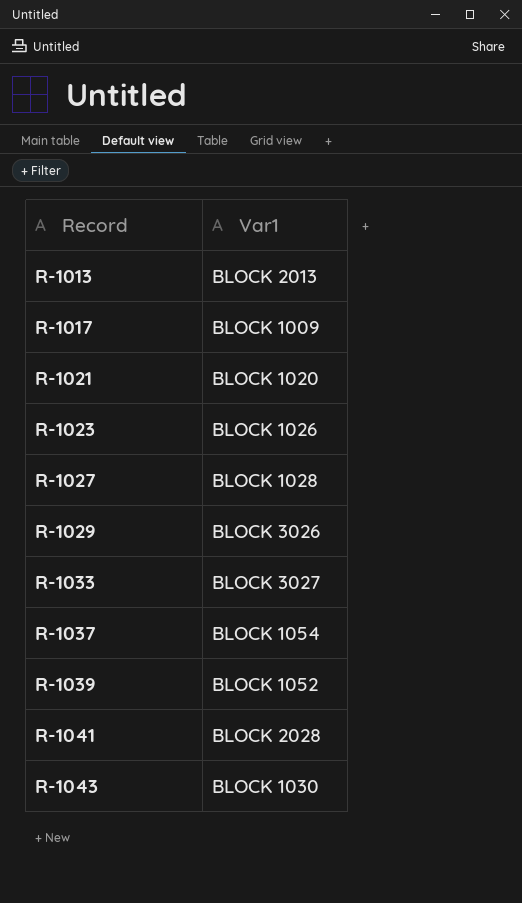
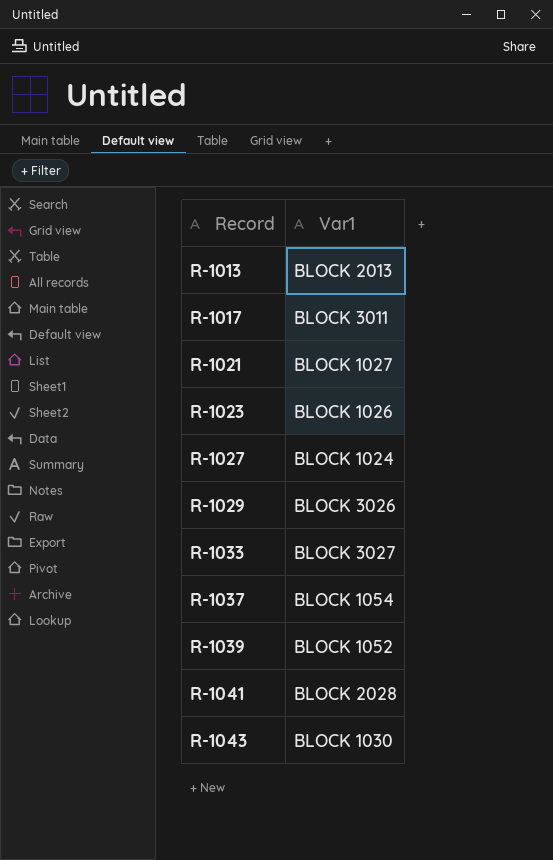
R-1017 | Var1: BLOCK 1009 -> BLOCK 3011
R-1021 | Var1: BLOCK 1020 -> BLOCK 1027
R-1027 | Var1: BLOCK 1028 -> BLOCK 1024

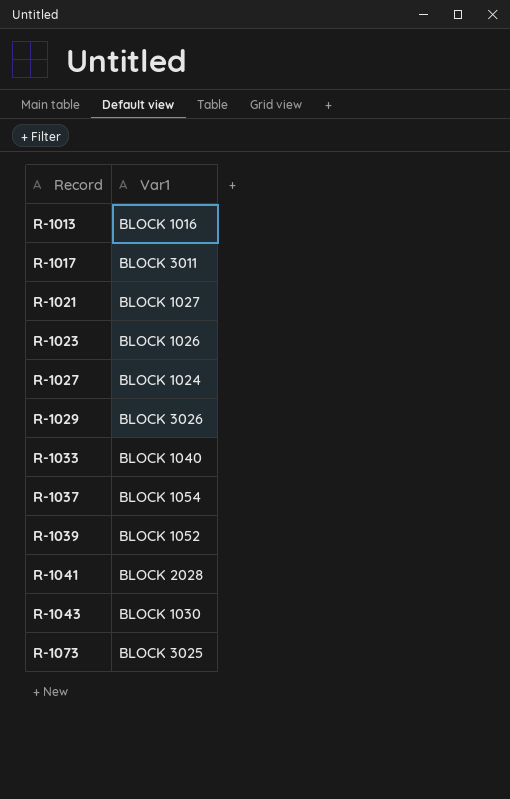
R-1013 | Var1: BLOCK 2013 -> BLOCK 1016
R-1033 | Var1: BLOCK 3027 -> BLOCK 1040
row R-1073: none -> BLOCK 3025

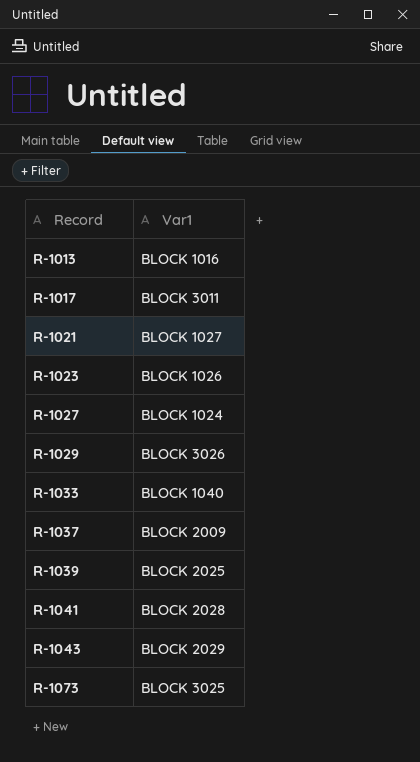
R-1037 | Var1: BLOCK 1054 -> BLOCK 2009
R-1039 | Var1: BLOCK 1052 -> BLOCK 2025
R-1043 | Var1: BLOCK 1030 -> BLOCK 2029

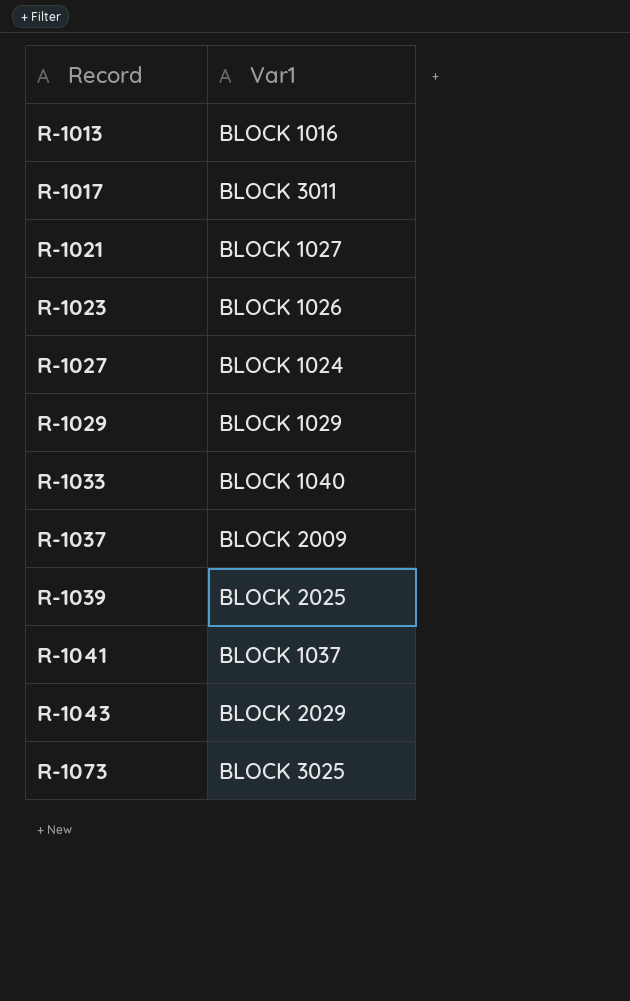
R-1029 | Var1: BLOCK 3026 -> BLOCK 1029
R-1041 | Var1: BLOCK 2028 -> BLOCK 1037

